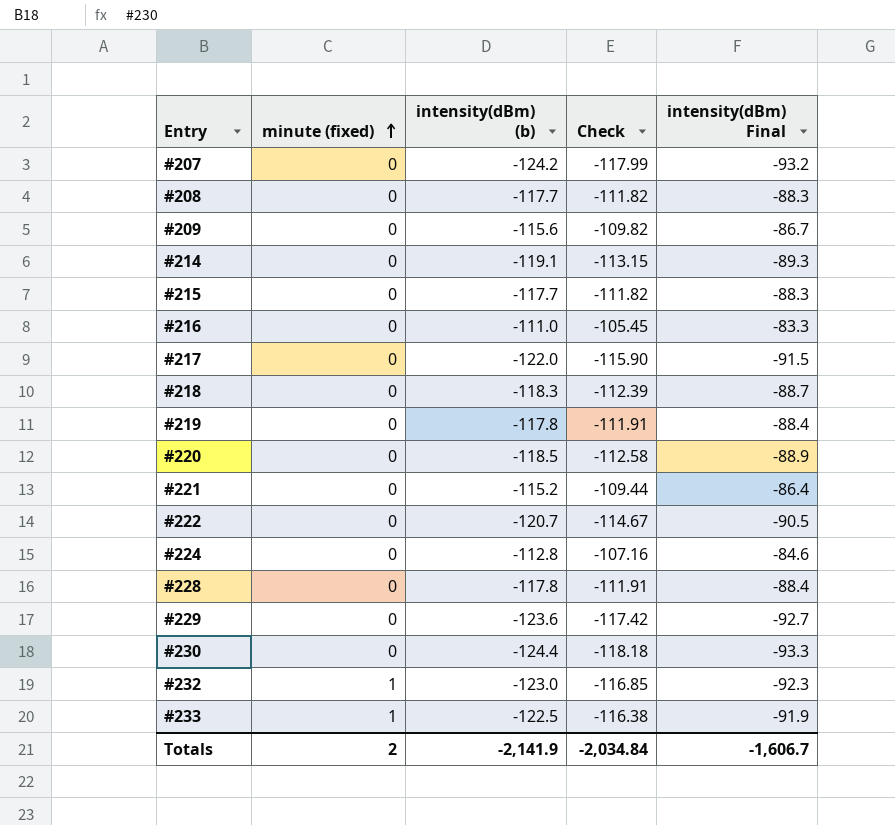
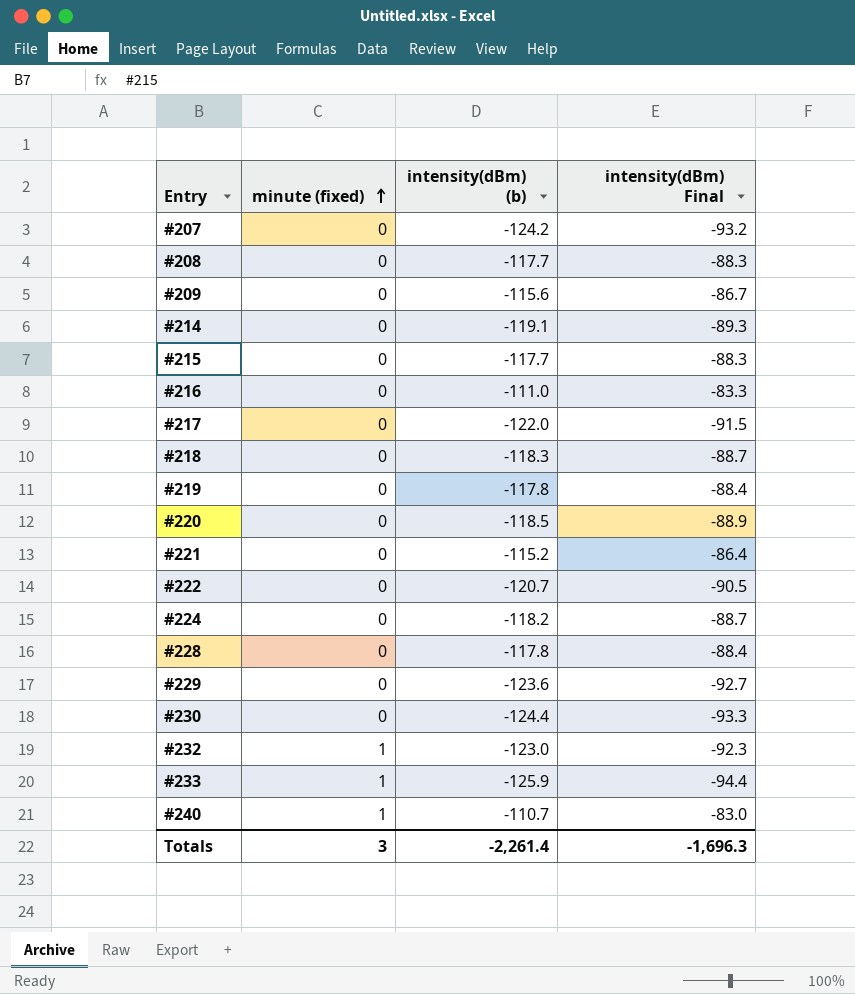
column Check | formula: [intensity(dBm) (b)] * 0.95 -> none
#224 | intensity(dBm) (b): -112.8 -> -118.2
#224 | intensity(dBm) Final: -84.6 -> -88.7
#233 | intensity(dBm) (b): -122.5 -> -125.9
#233 | intensity(dBm) Final: -91.9 -> -94.4
row #240: none -> 1 | -110.7 | -83.0
Totals | minute (fixed): 2 -> 3
Totals | intensity(dBm) (b): -2,141.9 -> -2,261.4
Totals | intensity(dBm) Final: -1,606.7 -> -1,696.3

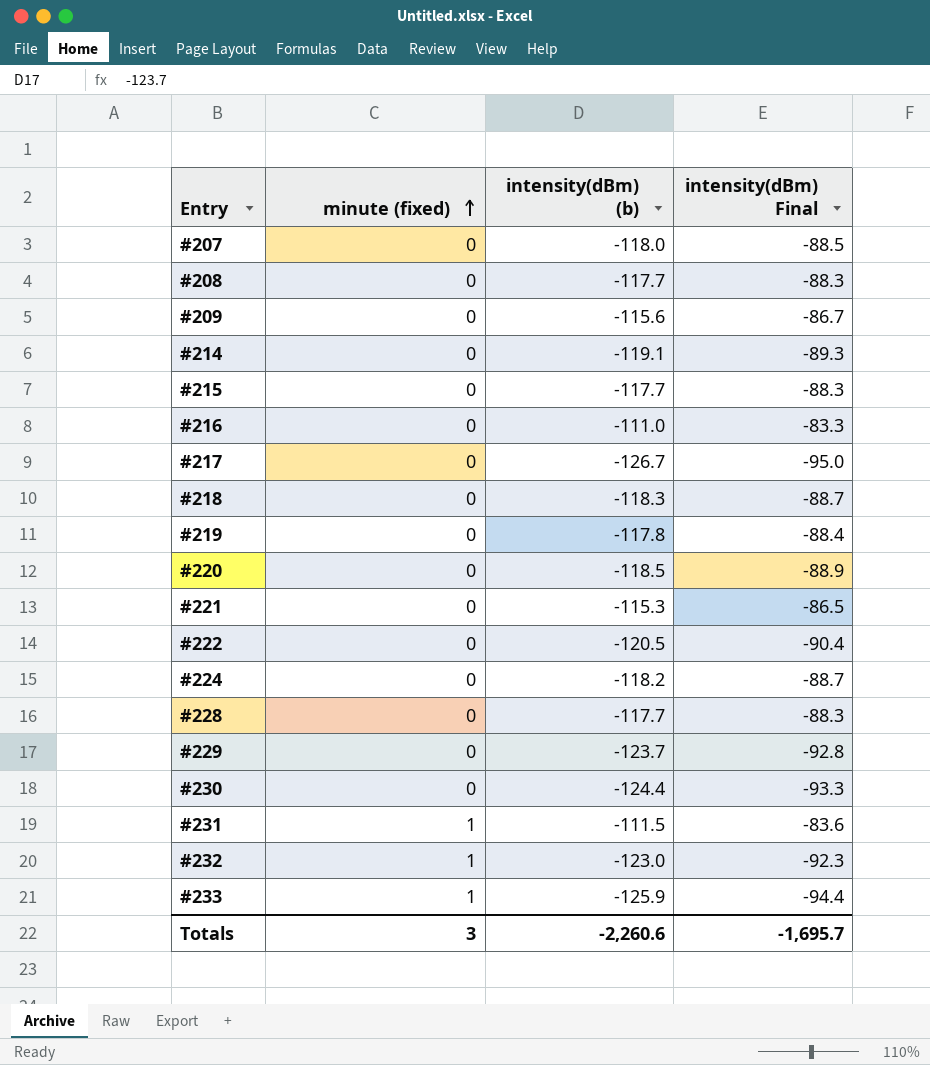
row #240: 1 | -110.7 | -83.0 -> none
#207 | intensity(dBm) (b): -124.2 -> -118.0
#207 | intensity(dBm) Final: -93.2 -> -88.5
#217 | intensity(dBm) (b): -122.0 -> -126.7
#217 | intensity(dBm) Final: -91.5 -> -95.0
#221 | intensity(dBm) (b): -115.2 -> -115.3
#221 | intensity(dBm) Final: -86.4 -> -86.5
#222 | intensity(dBm) (b): -120.7 -> -120.5
#222 | intensity(dBm) Final: -90.5 -> -90.4
#228 | intensity(dBm) (b): -117.8 -> -117.7
#228 | intensity(dBm) Final: -88.4 -> -88.3
#229 | intensity(dBm) (b): -123.6 -> -123.7
#229 | intensity(dBm) Final: -92.7 -> -92.8
row #231: none -> 1 | -111.5 | -83.6
Totals | intensity(dBm) (b): -2,261.4 -> -2,260.6
Totals | intensity(dBm) Final: -1,696.3 -> -1,695.7

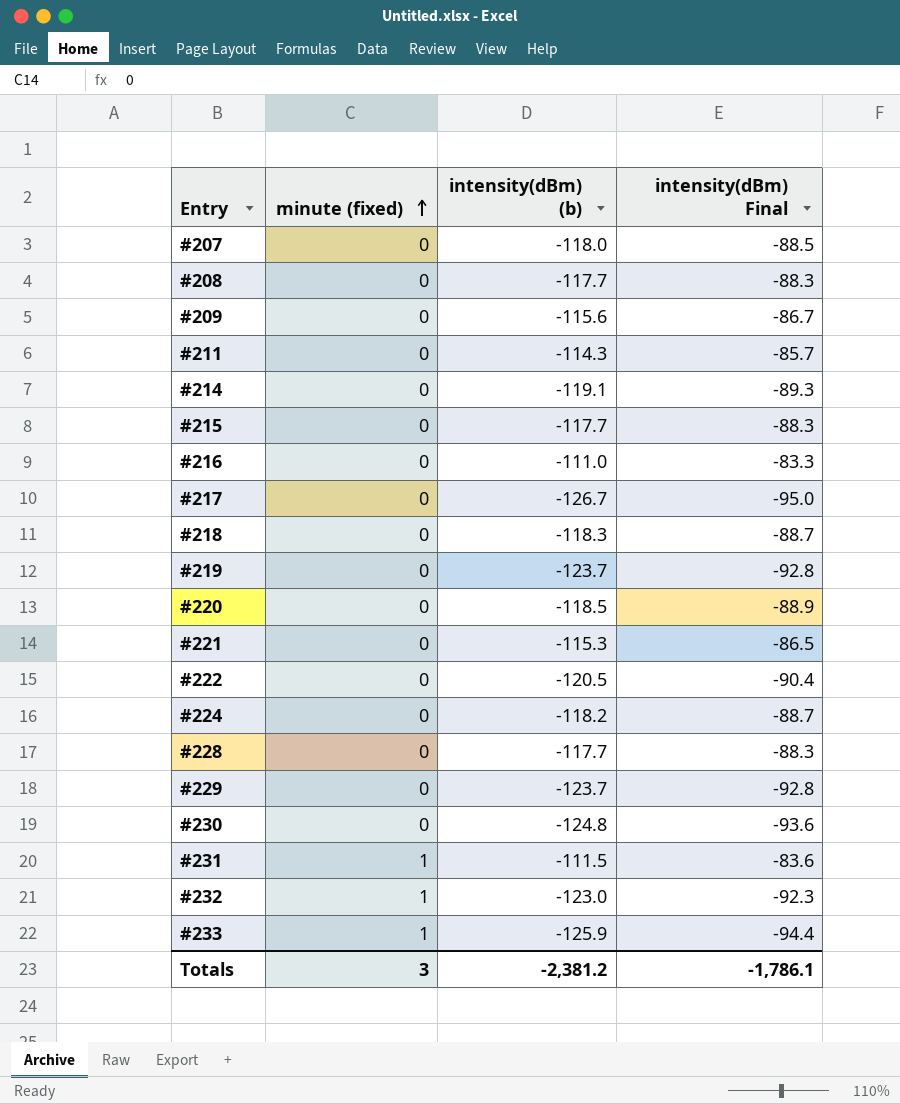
row #211: none -> 0 | -114.3 | -85.7
#219 | intensity(dBm) (b): -117.8 -> -123.7
#219 | intensity(dBm) Final: -88.4 -> -92.8
#230 | intensity(dBm) (b): -124.4 -> -124.8
#230 | intensity(dBm) Final: -93.3 -> -93.6
Totals | intensity(dBm) (b): -2,260.6 -> -2,381.2
Totals | intensity(dBm) Final: -1,695.7 -> -1,786.1

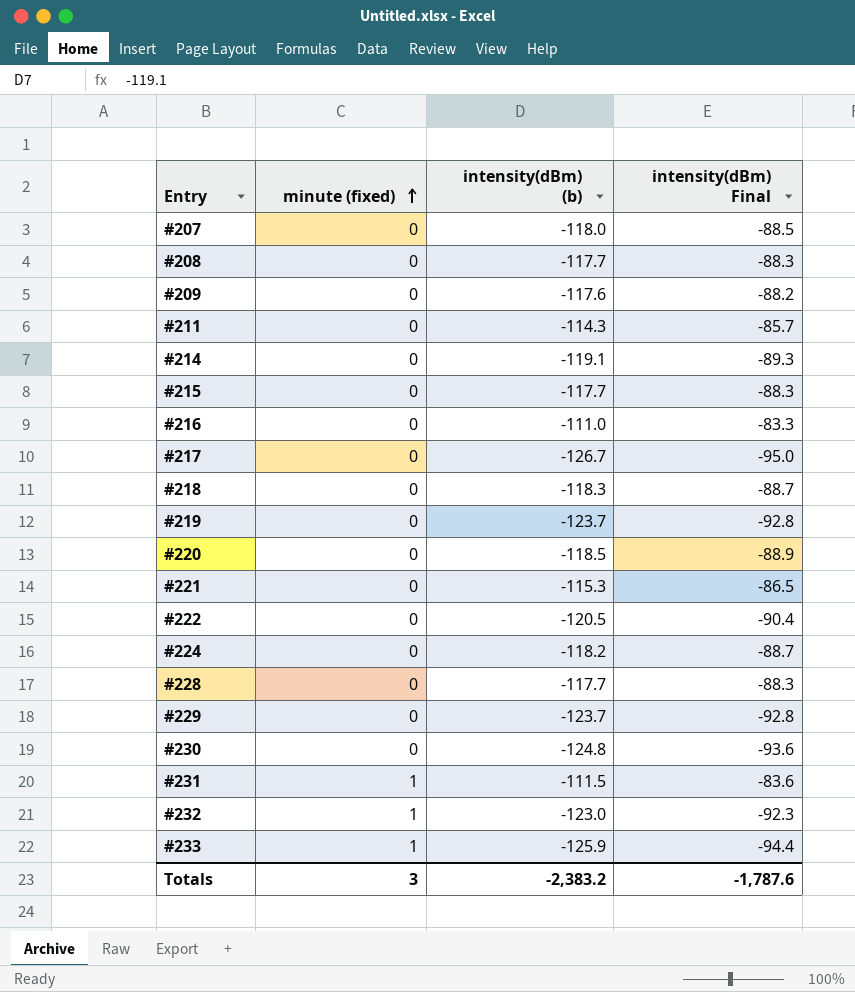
#209 | intensity(dBm) (b): -115.6 -> -117.6
#209 | intensity(dBm) Final: -86.7 -> -88.2
Totals | intensity(dBm) (b): -2,381.2 -> -2,383.2
Totals | intensity(dBm) Final: -1,786.1 -> -1,787.6

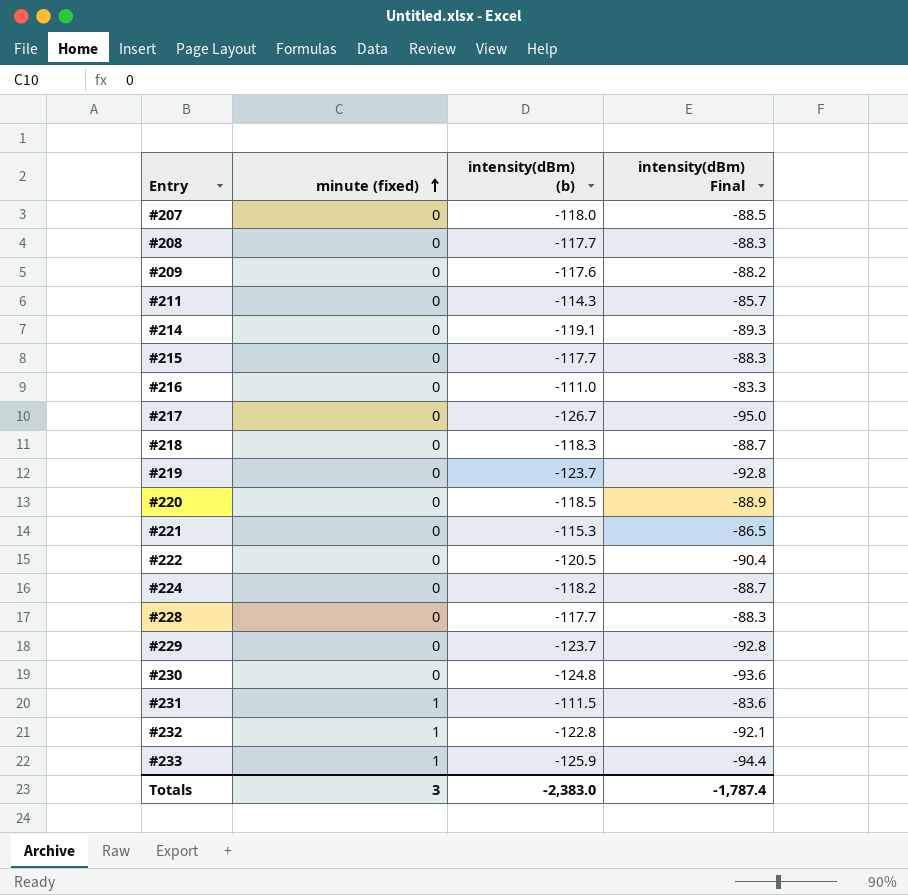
#232 | intensity(dBm) (b): -123.0 -> -122.8
#232 | intensity(dBm) Final: -92.3 -> -92.1
Totals | intensity(dBm) (b): -2,383.2 -> -2,383.0
Totals | intensity(dBm) Final: -1,787.6 -> -1,787.4

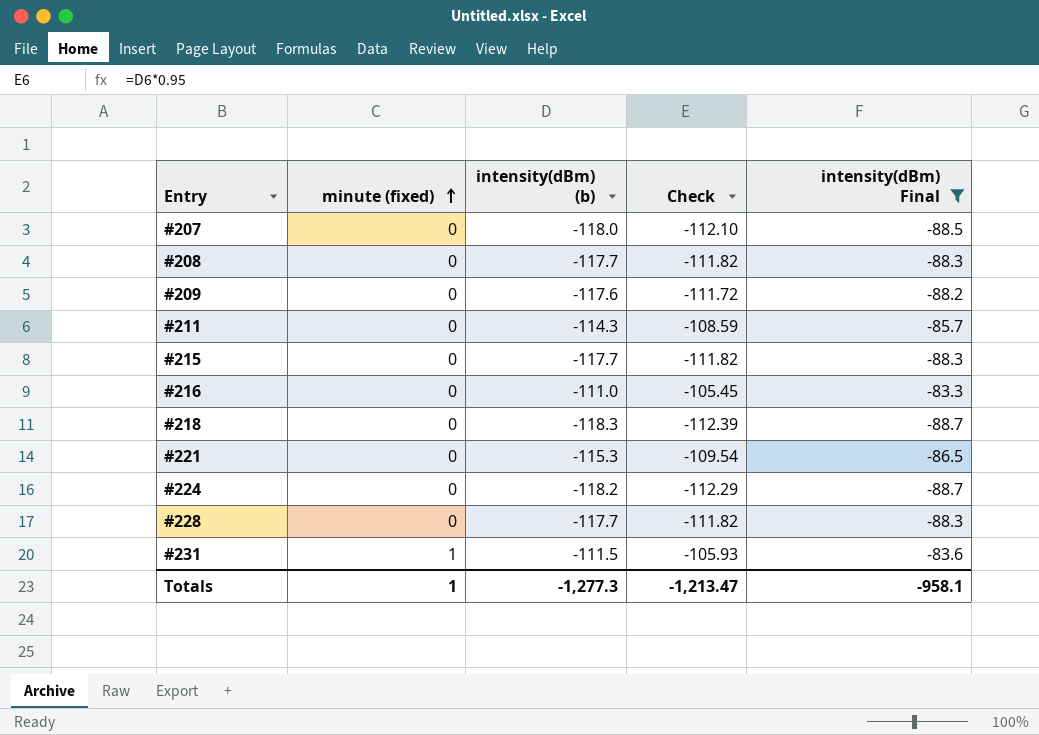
filter: none -> intensity(dBm) Final >= -88.7
column Check | formula: none -> [intensity(dBm) (b)] * 0.95
Totals | minute (fixed): 3 -> 1
Totals | intensity(dBm) (b): -2,383.0 -> -1,277.3
Totals | intensity(dBm) Final: -1,787.4 -> -958.1

